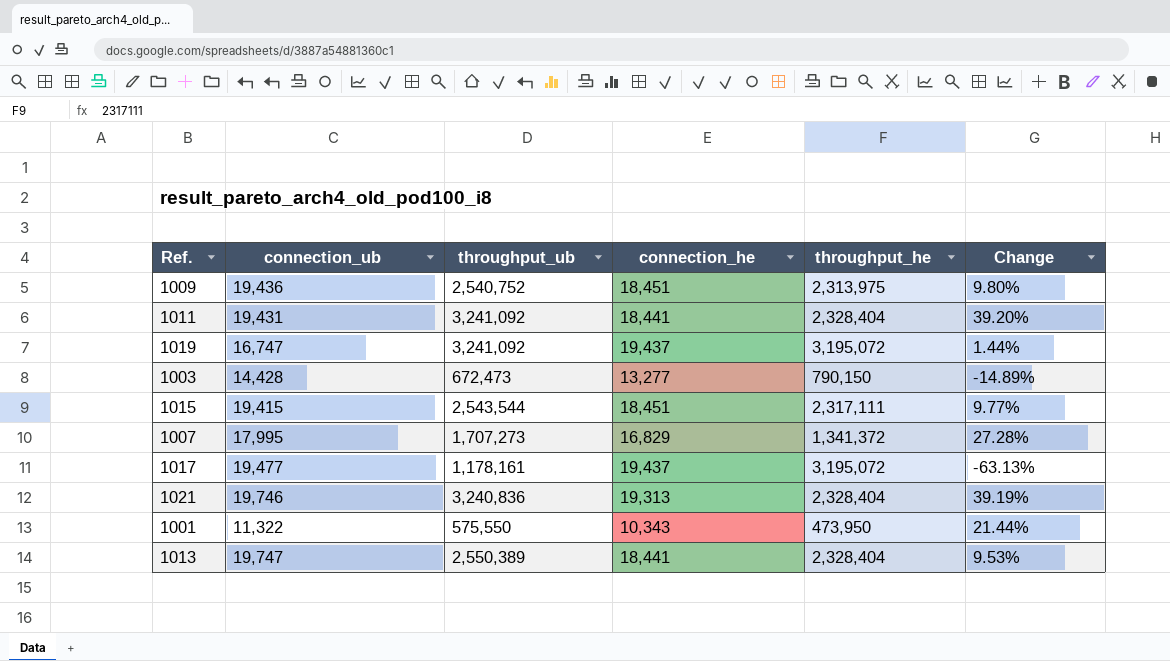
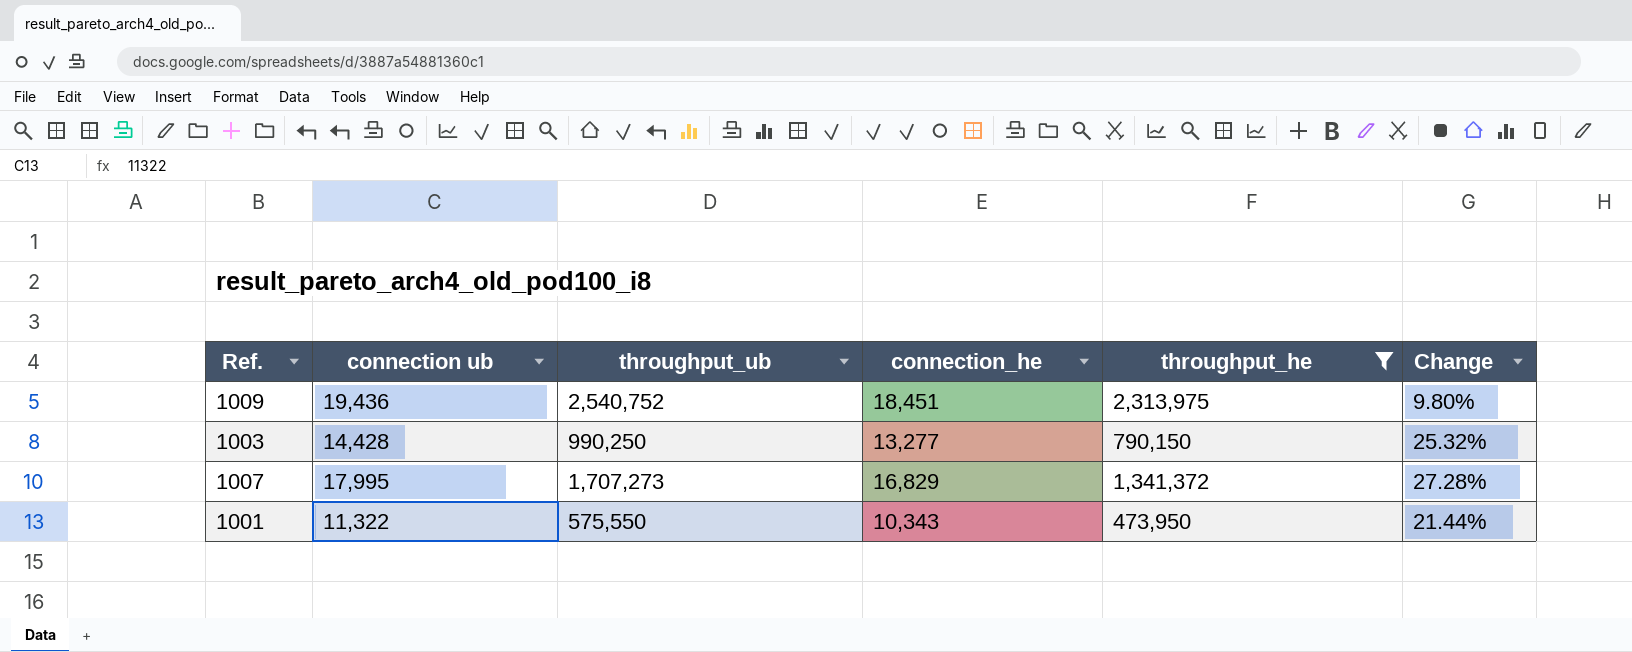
filter: none -> throughput_he <= 2,313,975
column name: connection_ub -> connection ub
1003 | throughput_ub: 672,473 -> 990,250
1003 | Change: -14.89% -> 25.32%

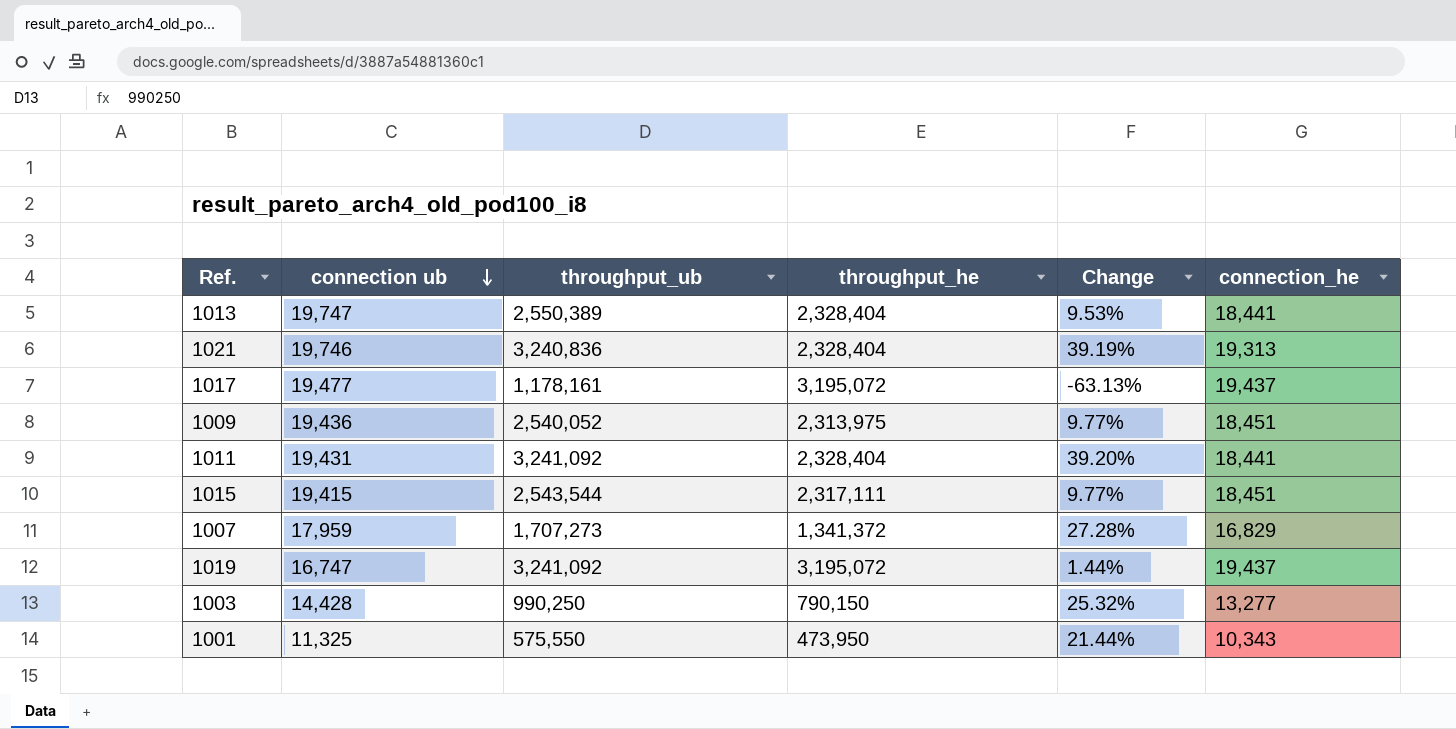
filter: throughput_he <= 2,313,975 -> none
row order: none -> connection ub descending
column connection_he | position: 4 -> 6
1009 | throughput_ub: 2,540,752 -> 2,540,052
1009 | Change: 9.80% -> 9.77%
1007 | connection ub: 17,995 -> 17,959
1001 | connection ub: 11,322 -> 11,325

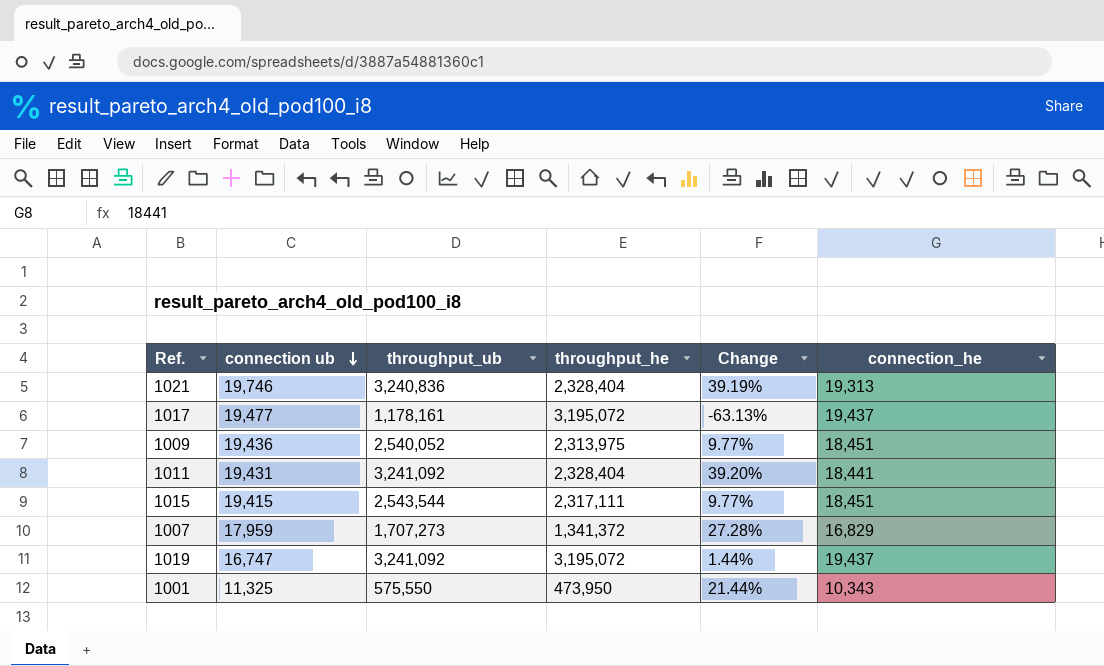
row 1013: 19,747 | 2,550,389 | 2,328,404 | 9.53% | 18,441 -> none
row 1003: 14,428 | 990,250 | 790,150 | 25.32% | 13,277 -> none

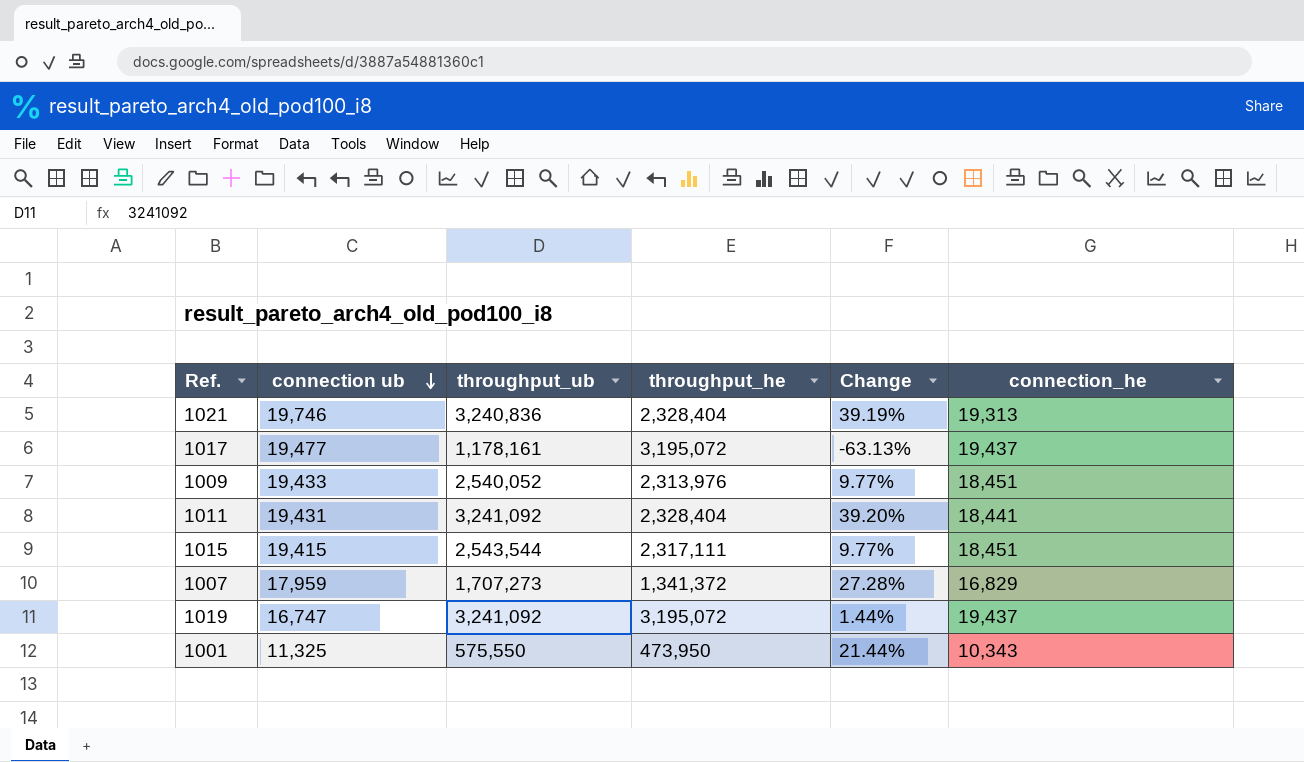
1009 | connection ub: 19,436 -> 19,433
1009 | throughput_he: 2,313,975 -> 2,313,976

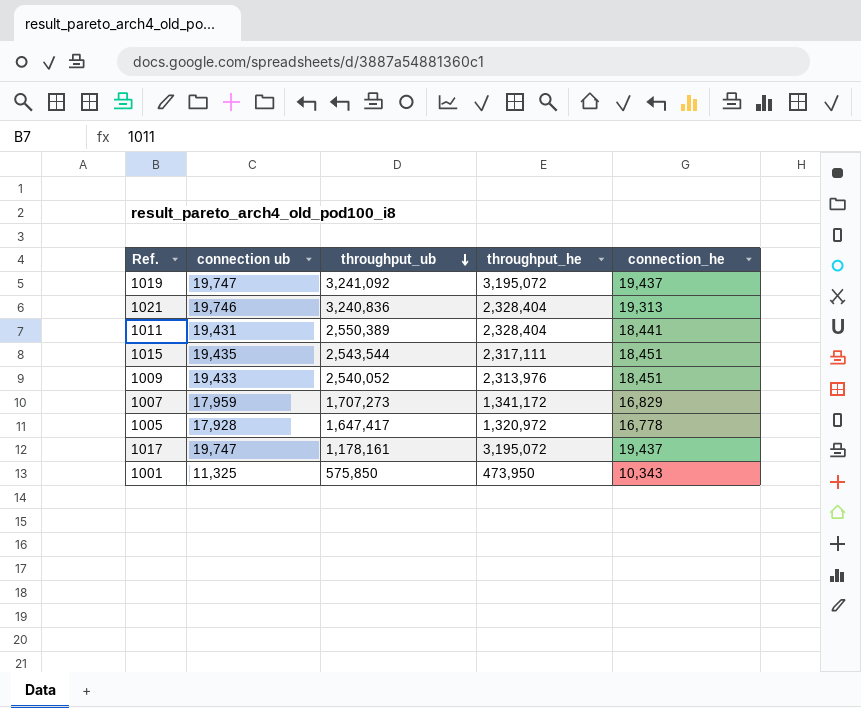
row order: connection ub descending -> throughput_ub descending
column Change | formula: ([throughput_ub] - [throughput_he]) / [throughput_he] -> none
1019 | connection ub: 16,747 -> 19,747
1011 | throughput_ub: 3,241,092 -> 2,550,389
1015 | connection ub: 19,415 -> 19,435
1007 | throughput_he: 1,341,372 -> 1,341,172
row 1005: none -> 17,928 | 1,647,417 | 1,320,972 | 16,778
1017 | connection ub: 19,477 -> 19,747
1001 | throughput_ub: 575,550 -> 575,850

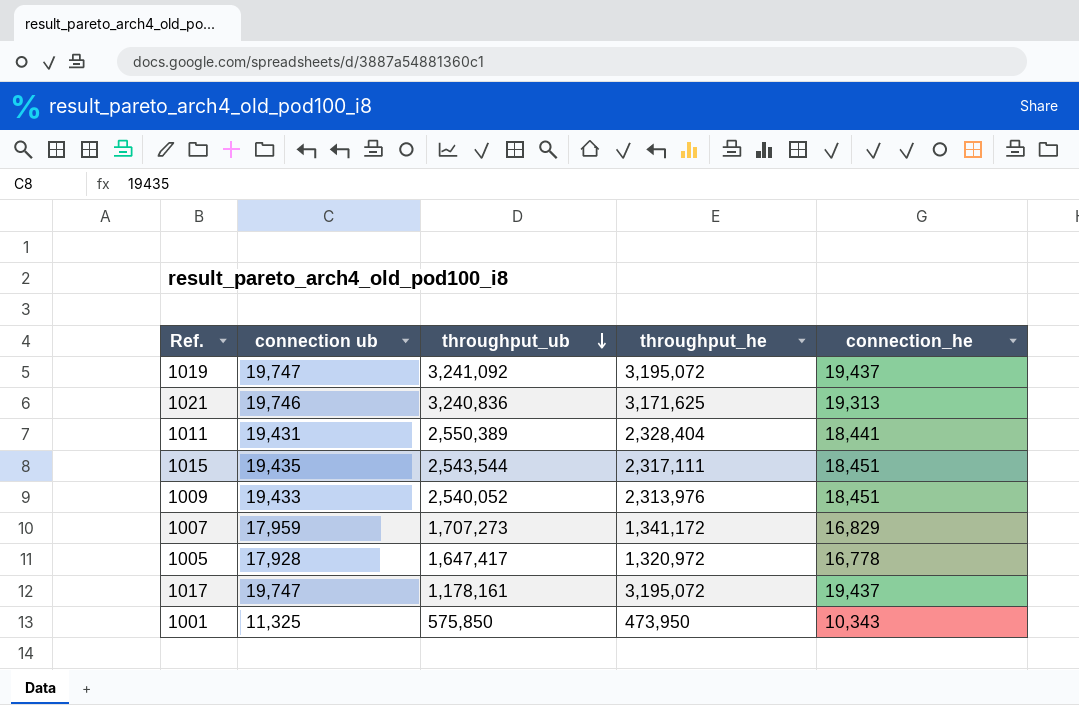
1021 | throughput_he: 2,328,404 -> 3,171,625

